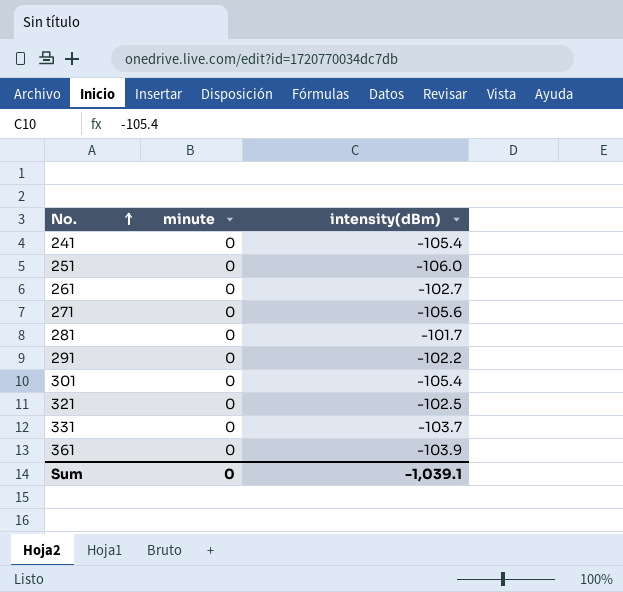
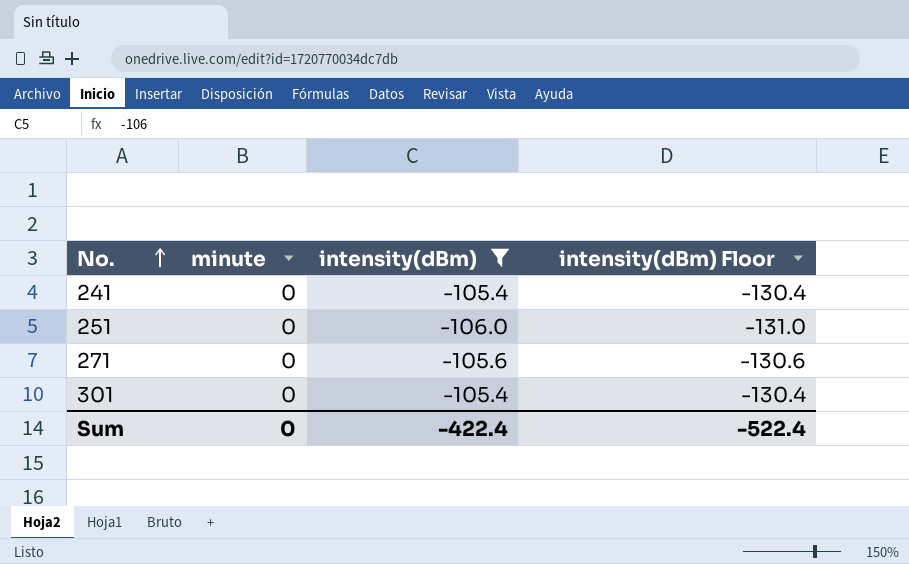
filter: none -> intensity(dBm) <= -105.4
column intensity(dBm) Floor | formula: none -> [intensity(dBm)] - 25
Sum | intensity(dBm): -1,039.1 -> -422.4

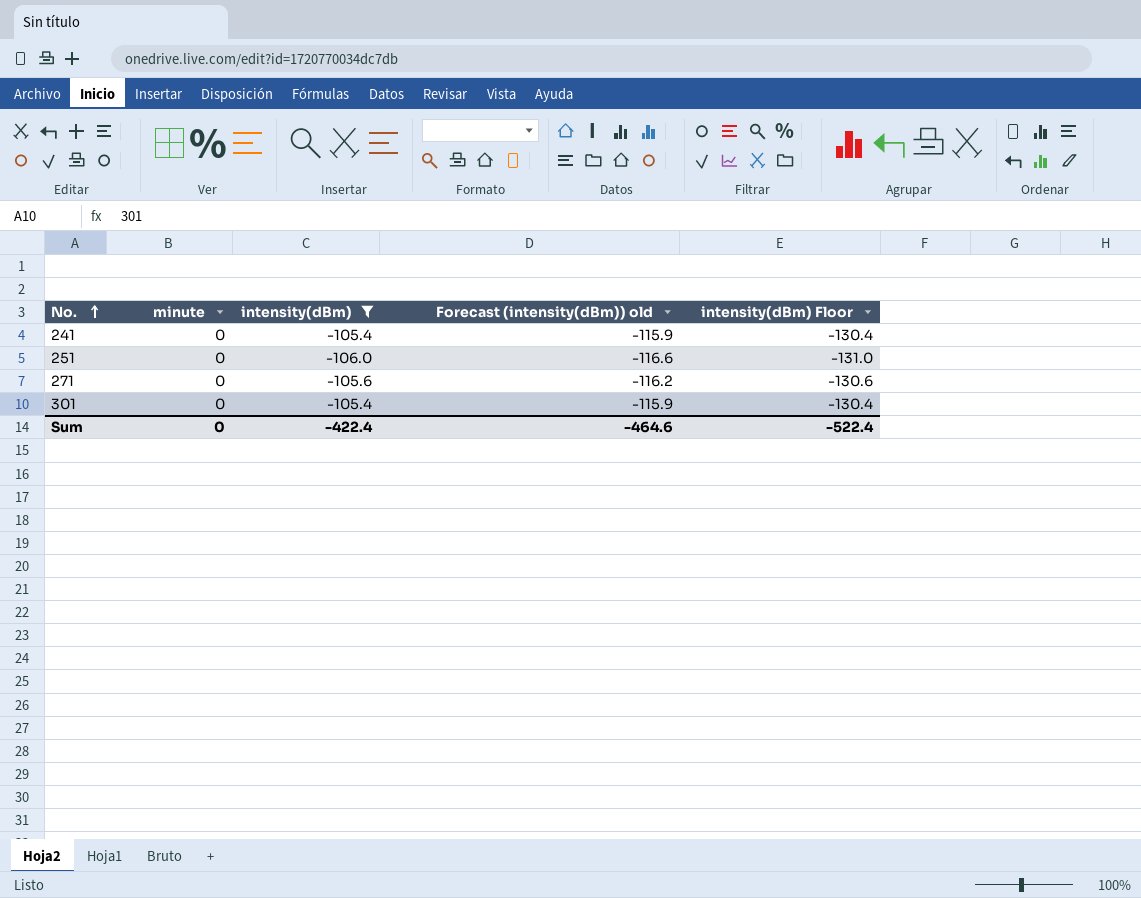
column Forecast (intensity(dBm)) old | formula: none -> [intensity(dBm)] * 1.1

